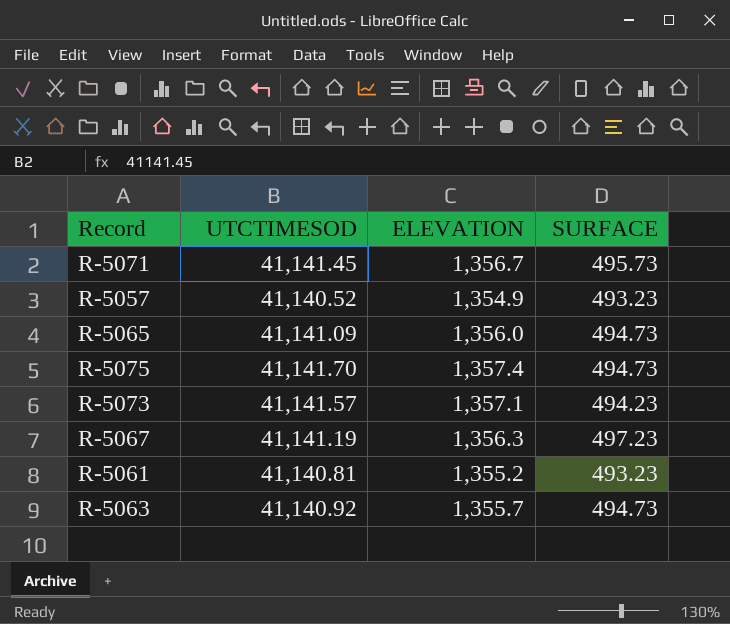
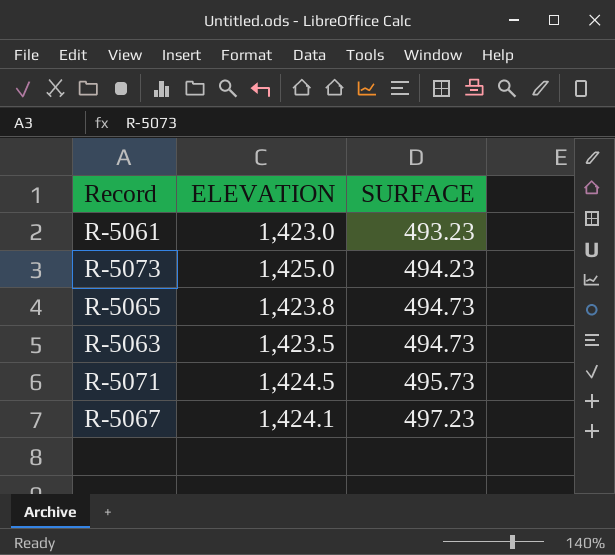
row order: none -> SURFACE ascending
column UTCTIMESOD | position: 2 -> none
row R-5057: 41,140.52 | 1,354.9 | 493.23 -> none
row R-5075: 41,141.70 | 1,357.4 | 494.73 -> none
R-5061 | ELEVATION: 1,355.2 -> 1,423.0
R-5073 | ELEVATION: 1,357.1 -> 1,425.0
R-5065 | ELEVATION: 1,356.0 -> 1,423.8
R-5063 | ELEVATION: 1,355.7 -> 1,423.5
R-5071 | ELEVATION: 1,356.7 -> 1,424.5
R-5067 | ELEVATION: 1,356.3 -> 1,424.1

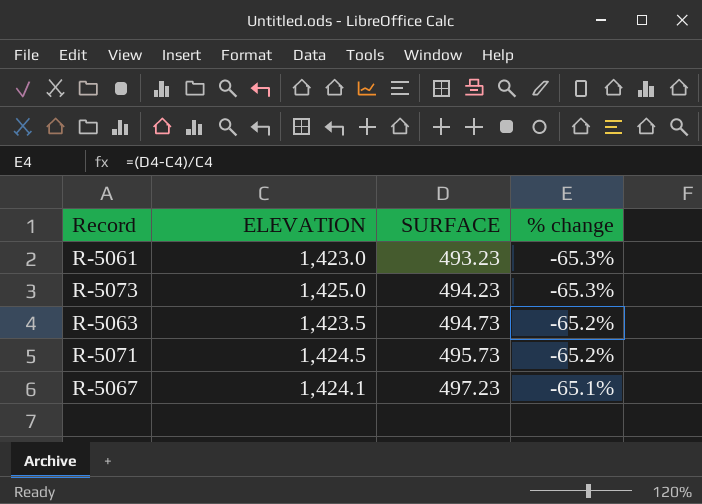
column % change | formula: none -> ([SURFACE] - [ELEVATION]) / [ELEVATION]
row R-5065: 1,423.8 | 494.73 -> none

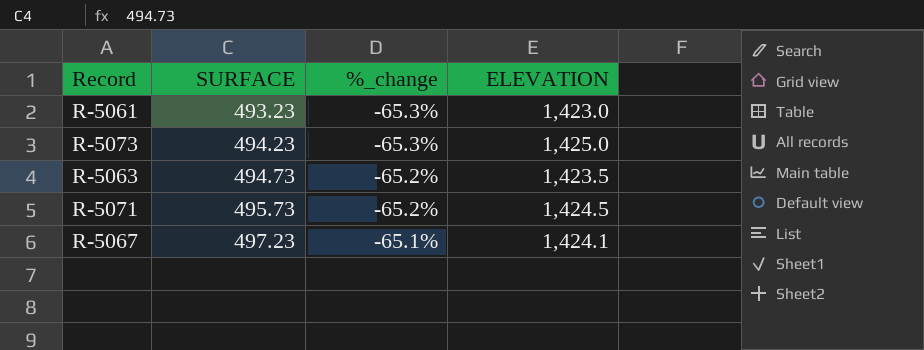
column name: % change -> %_change
column ELEVATION | position: 2 -> 4

